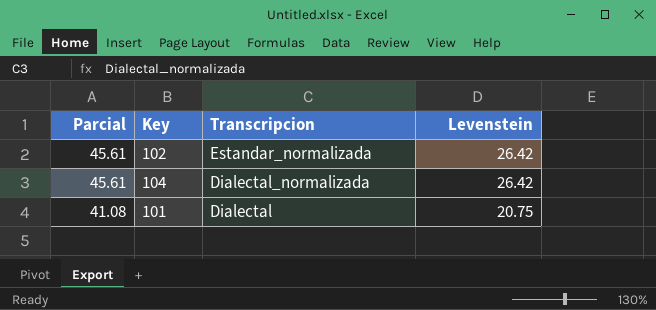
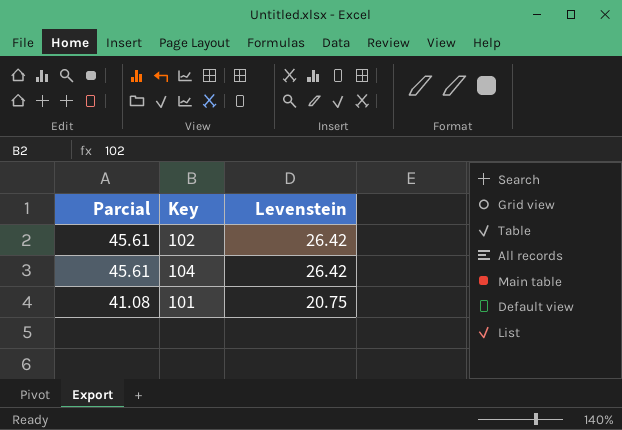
column Transcripcion | position: 3 -> none

